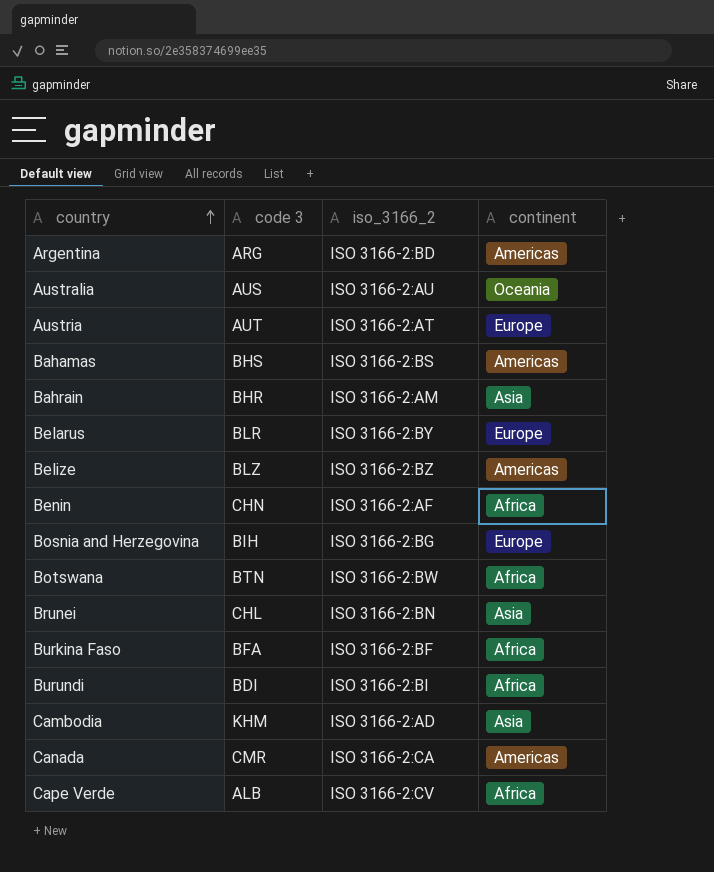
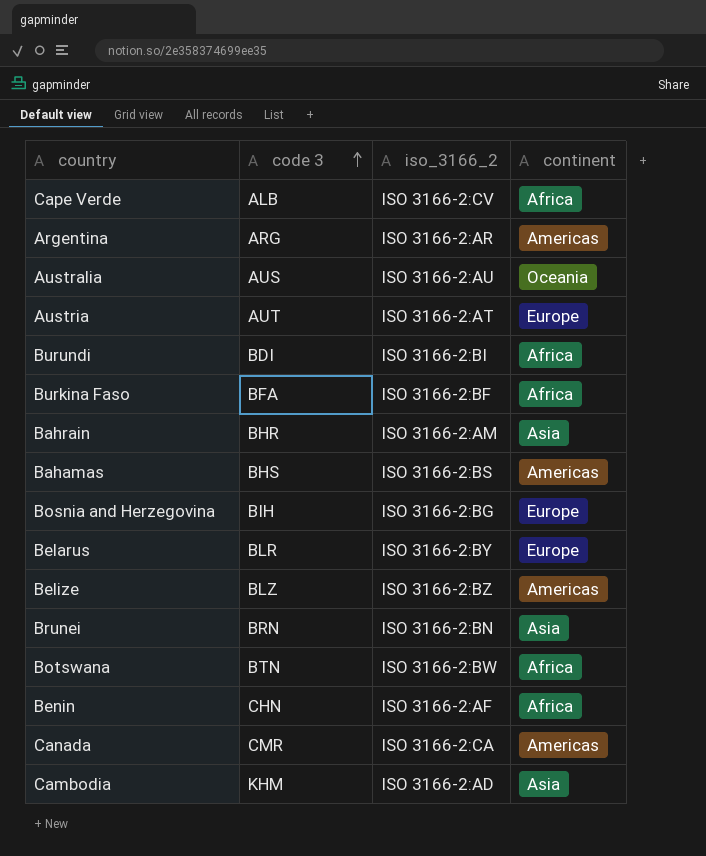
row order: country ascending -> code 3 ascending
Argentina | iso_3166_2: ISO 3166-2:BD -> ISO 3166-2:AR
Brunei | code 3: CHL -> BRN

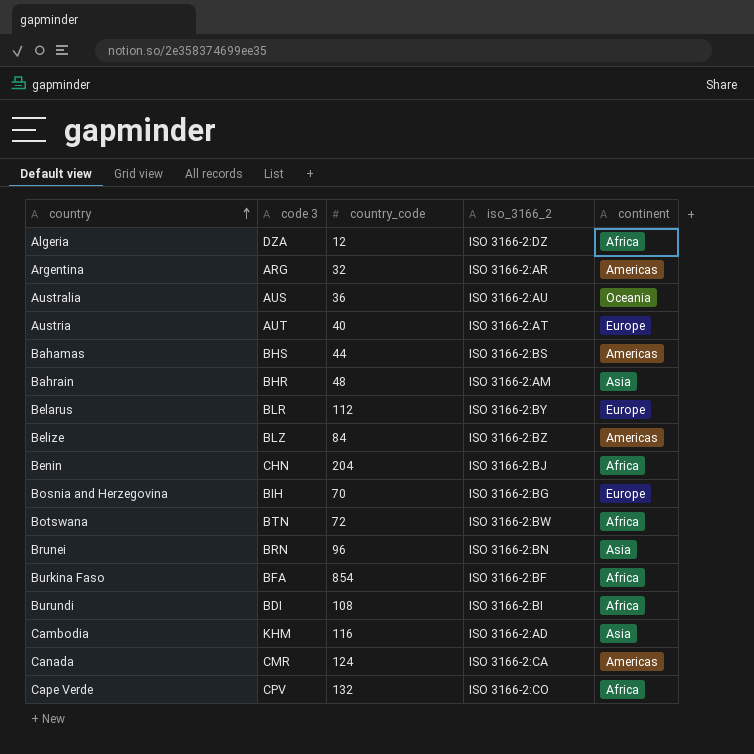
row order: code 3 ascending -> country ascending
column country_code | position: none -> 3
row Algeria: none -> DZA | 12 | ISO 3166-2:DZ | Africa
Benin | iso_3166_2: ISO 3166-2:AF -> ISO 3166-2:BJ
Cape Verde | code 3: ALB -> CPV
Cape Verde | iso_3166_2: ISO 3166-2:CV -> ISO 3166-2:CO

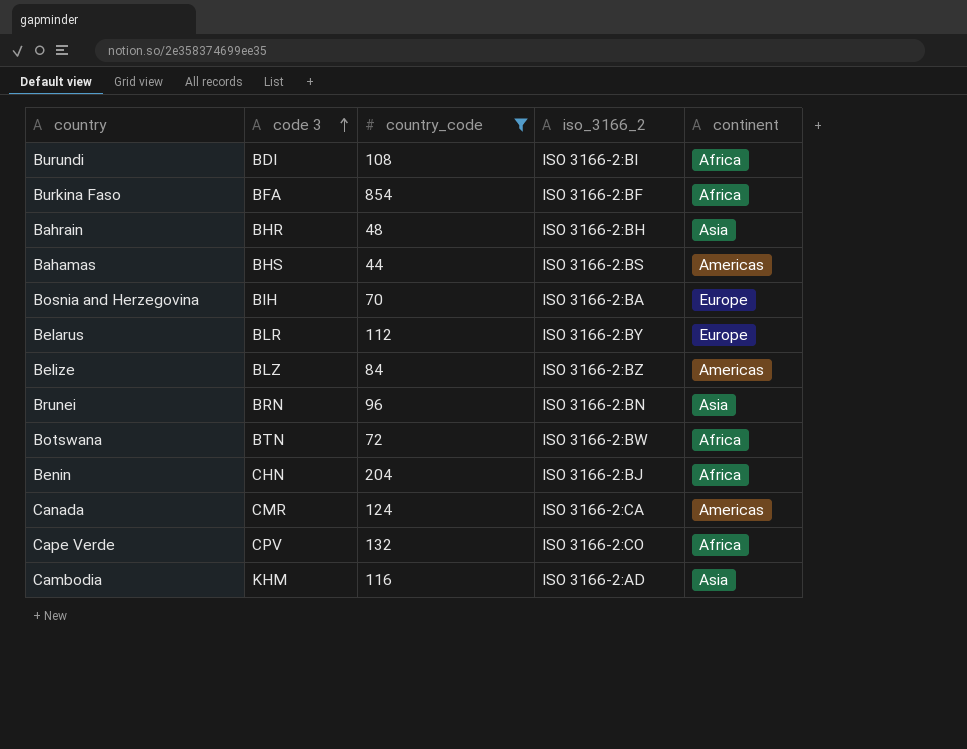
filter: none -> country_code >= 44
row order: country ascending -> code 3 ascending
Bahrain | iso_3166_2: ISO 3166-2:AM -> ISO 3166-2:BH
Bosnia and Herzegovina | iso_3166_2: ISO 3166-2:BG -> ISO 3166-2:BA

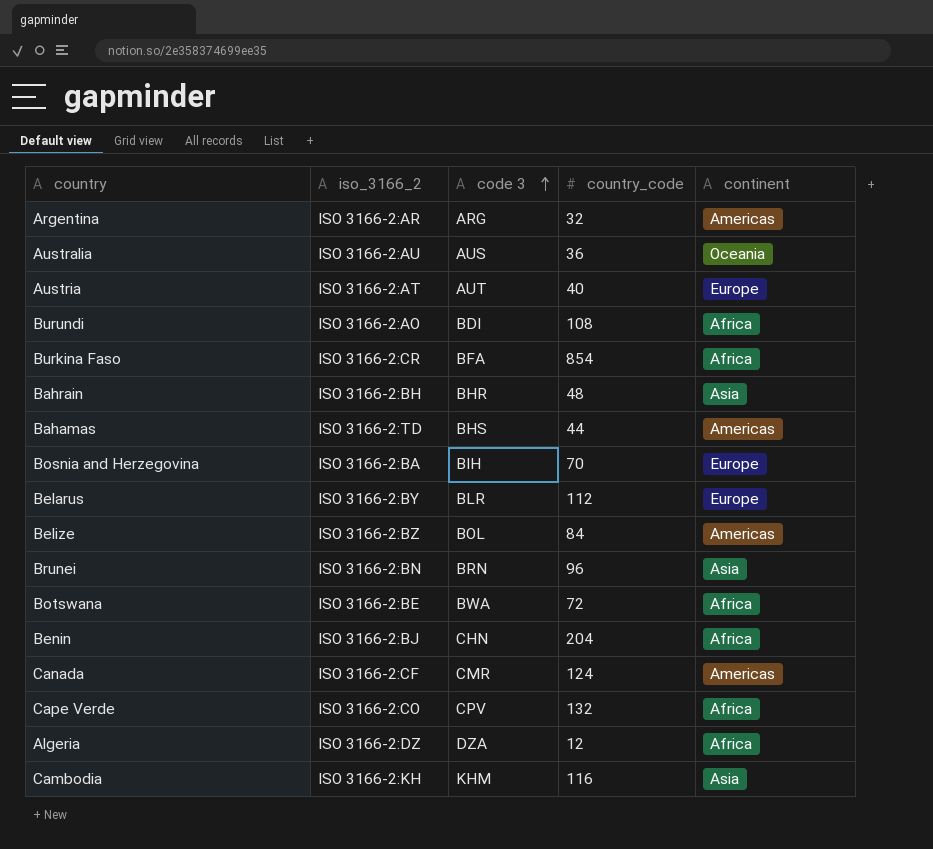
filter: country_code >= 44 -> none
column iso_3166_2 | position: 4 -> 2
Burundi | iso_3166_2: ISO 3166-2:BI -> ISO 3166-2:AO
Burkina Faso | iso_3166_2: ISO 3166-2:BF -> ISO 3166-2:CR
Bahamas | iso_3166_2: ISO 3166-2:BS -> ISO 3166-2:TD
Belize | code 3: BLZ -> BOL
Botswana | iso_3166_2: ISO 3166-2:BW -> ISO 3166-2:BE
Botswana | code 3: BTN -> BWA
Canada | iso_3166_2: ISO 3166-2:CA -> ISO 3166-2:CF
Cambodia | iso_3166_2: ISO 3166-2:AD -> ISO 3166-2:KH

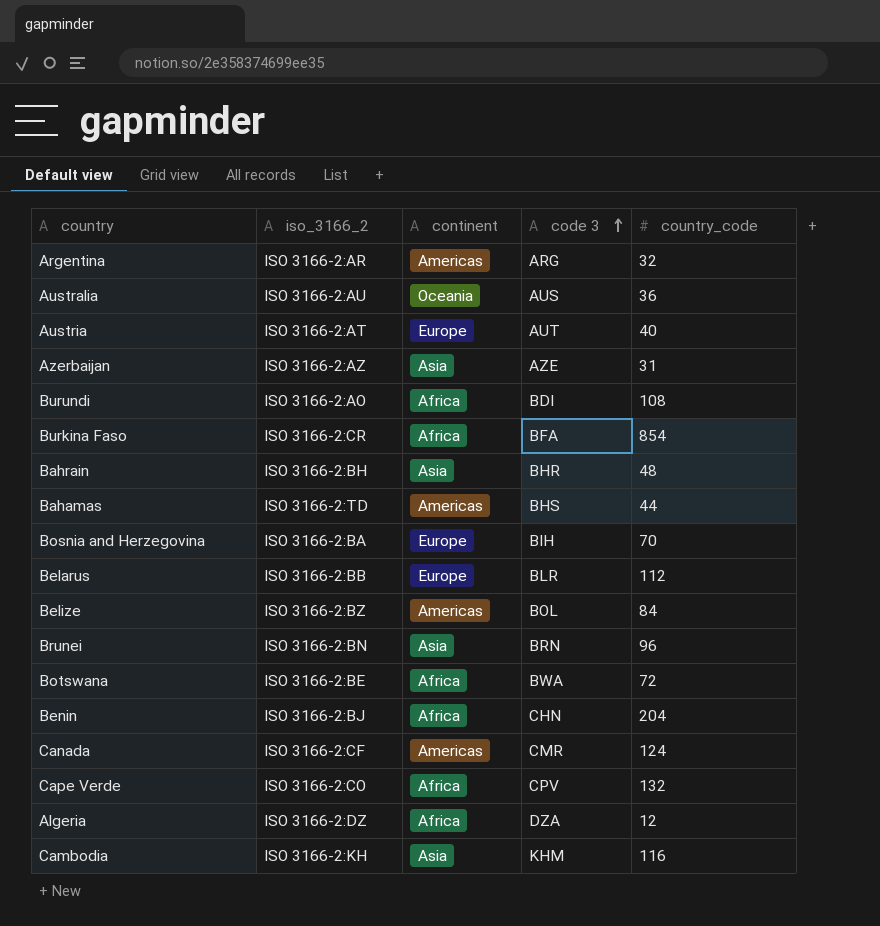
column continent | position: 5 -> 3
row Azerbaijan: none -> ISO 3166-2:AZ | Asia | AZE | 31
Belarus | iso_3166_2: ISO 3166-2:BY -> ISO 3166-2:BB

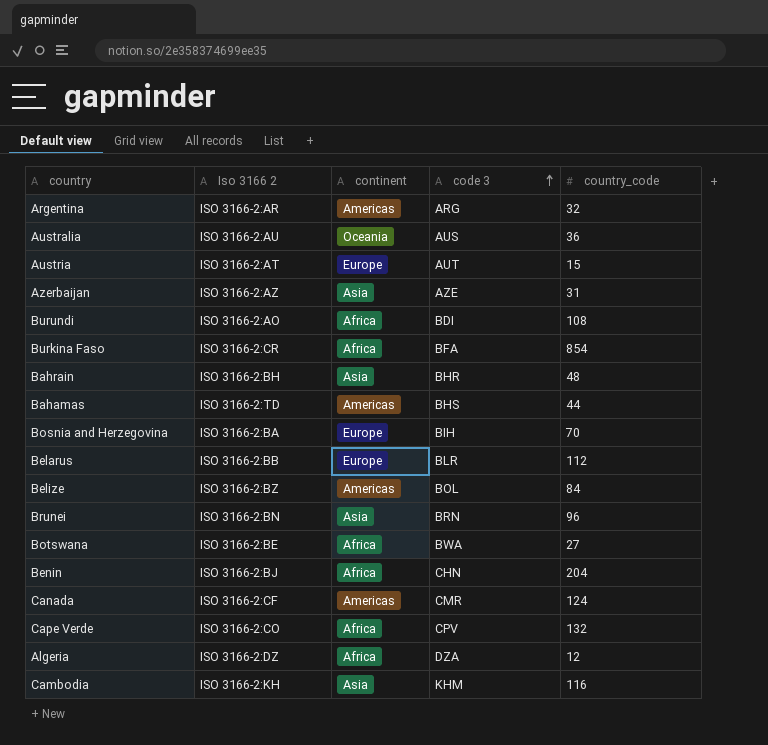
column name: iso_3166_2 -> Iso 3166 2
Austria | country_code: 40 -> 15
Botswana | country_code: 72 -> 27

